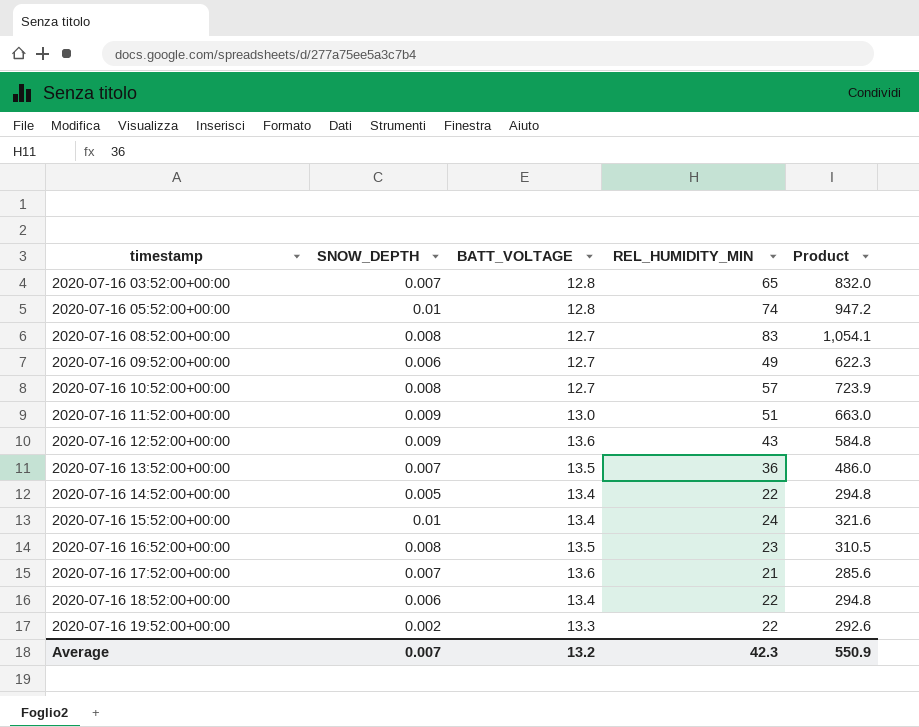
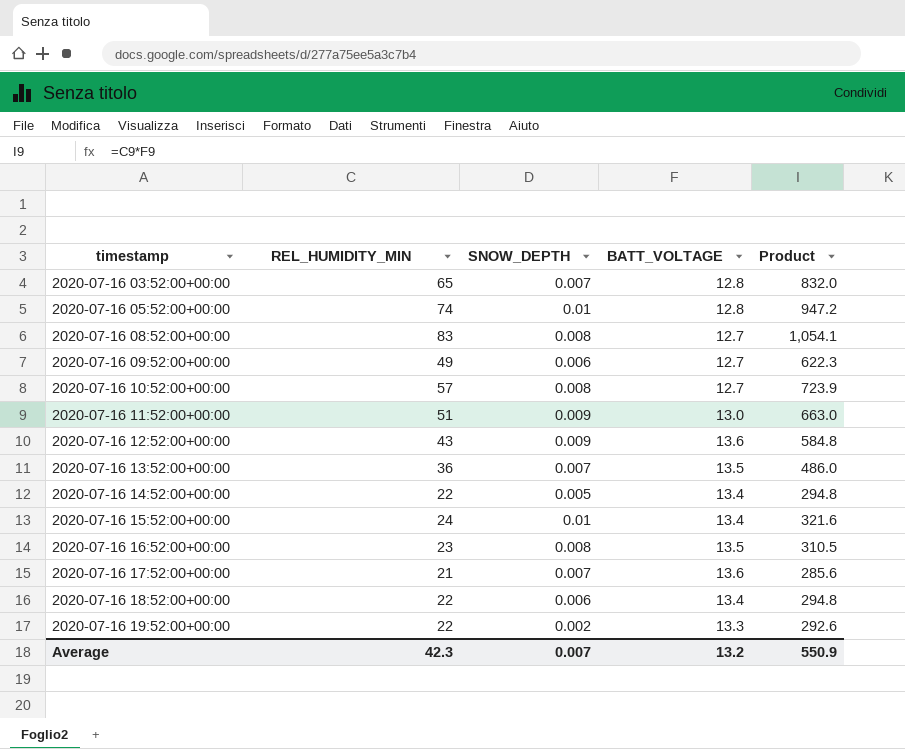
column REL_HUMIDITY_MIN | position: 4 -> 2

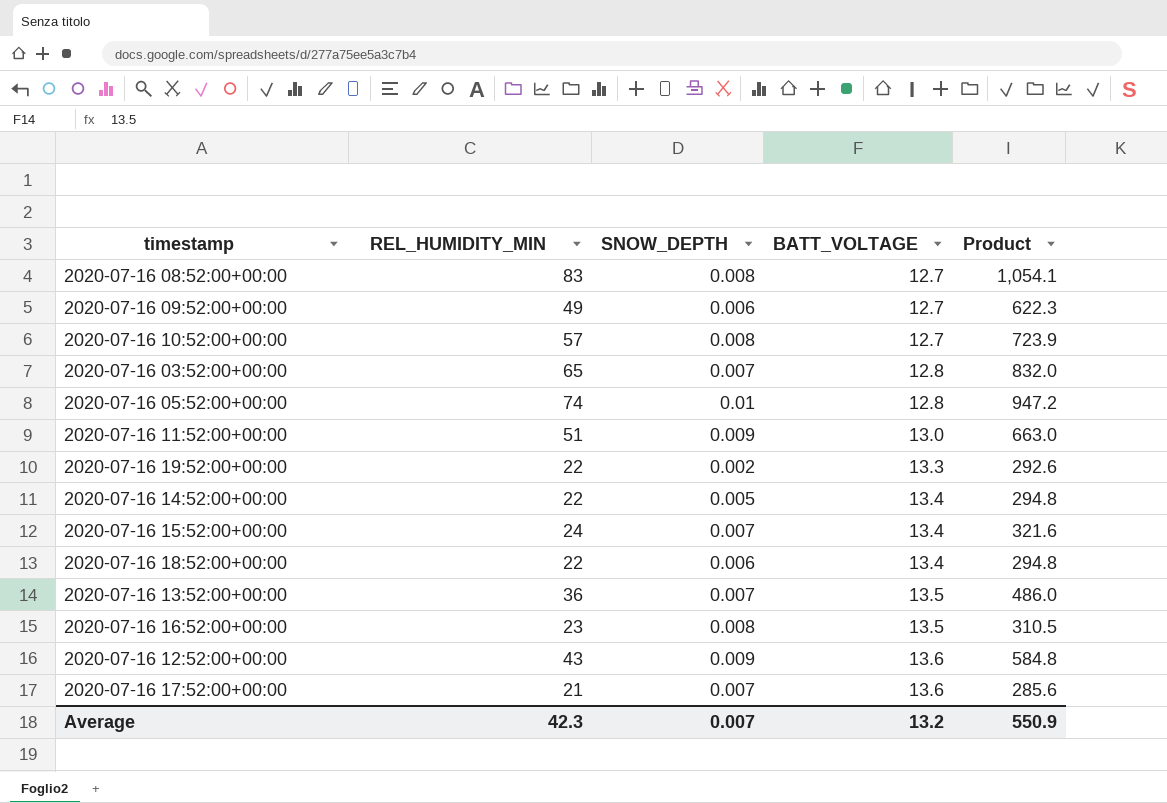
row order: timestamp ascending -> BATT_VOLTAGE ascending
2020-07-16 15:52:00+00:00 | SNOW_DEPTH: 0.01 -> 0.007

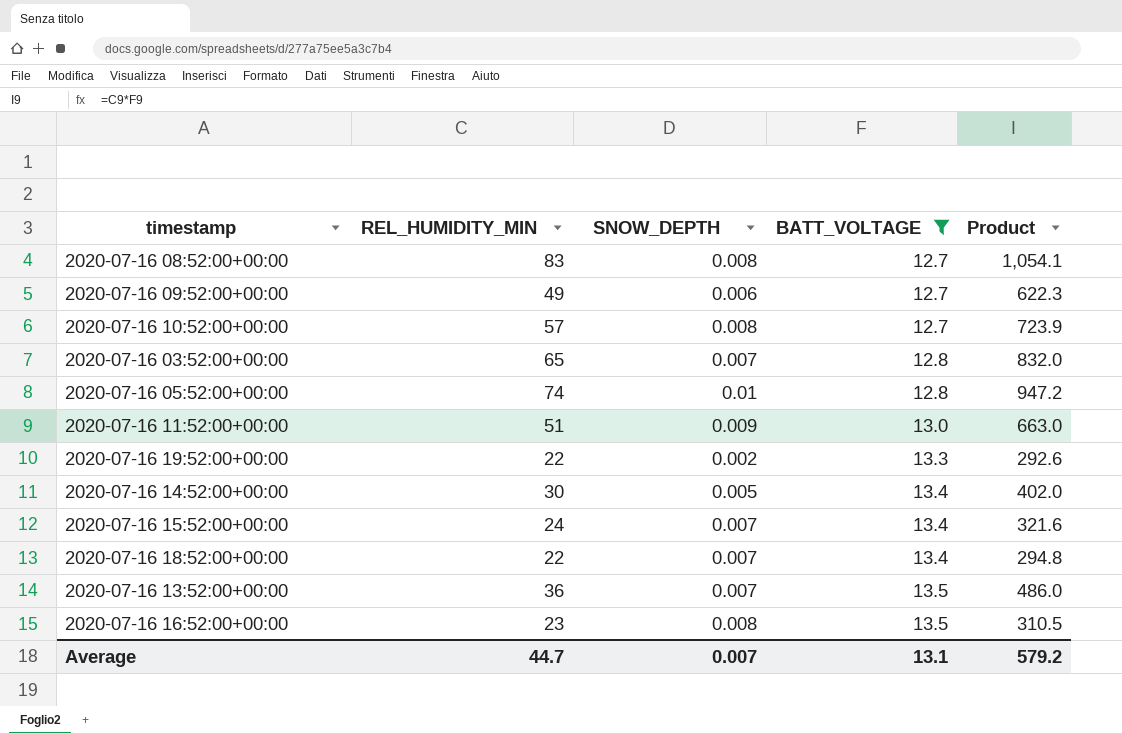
filter: none -> BATT_VOLTAGE != 13.6
2020-07-16 14:52:00+00:00 | REL_HUMIDITY_MIN: 22 -> 30
2020-07-16 14:52:00+00:00 | Product: 294.8 -> 402.0
2020-07-16 18:52:00+00:00 | SNOW_DEPTH: 0.006 -> 0.007
Average | REL_HUMIDITY_MIN: 42.3 -> 44.7
Average | BATT_VOLTAGE: 13.2 -> 13.1
Average | Product: 550.9 -> 579.2

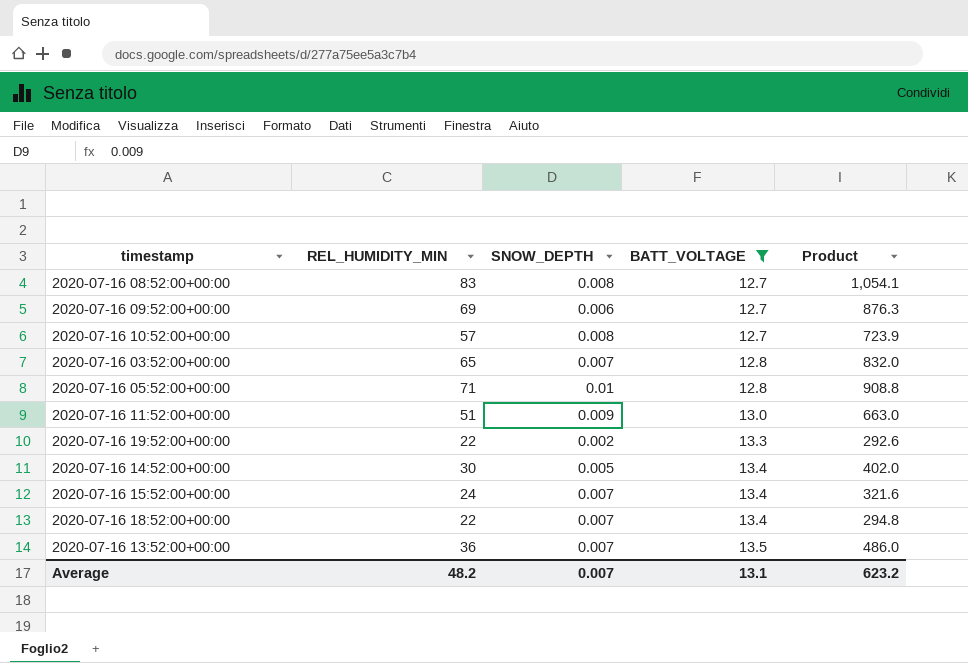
row 2020-07-16 16:52:00+00:00: 23 | 0.008 | 13.5 | 310.5 -> none
2020-07-16 09:52:00+00:00 | REL_HUMIDITY_MIN: 49 -> 69
2020-07-16 09:52:00+00:00 | Product: 622.3 -> 876.3
2020-07-16 05:52:00+00:00 | REL_HUMIDITY_MIN: 74 -> 71
2020-07-16 05:52:00+00:00 | Product: 947.2 -> 908.8
Average | REL_HUMIDITY_MIN: 44.7 -> 48.2
Average | Product: 579.2 -> 623.2

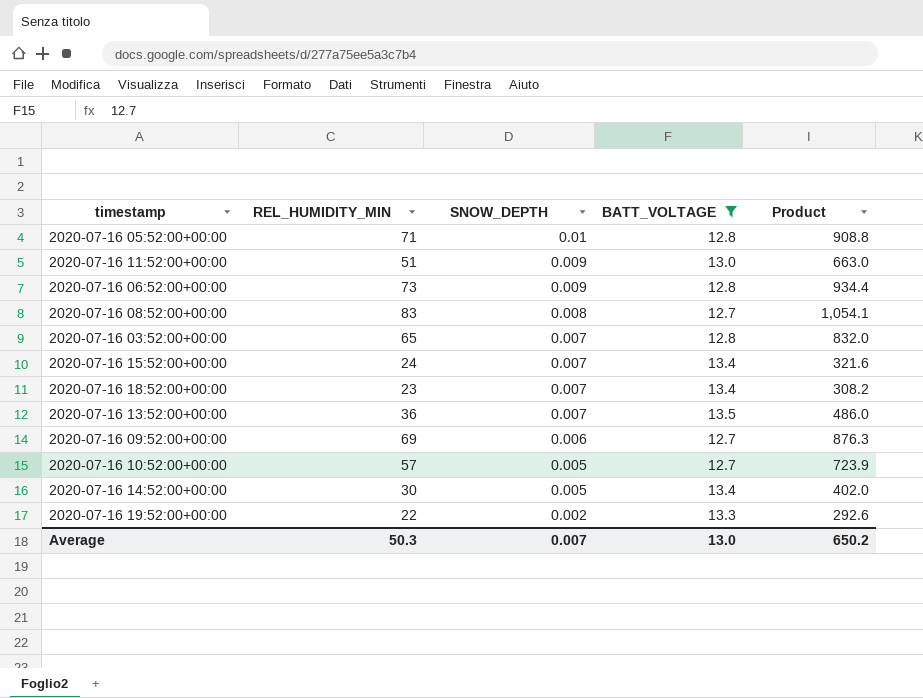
row order: BATT_VOLTAGE ascending -> SNOW_DEPTH descending
row 2020-07-16 06:52:00+00:00: none -> 73 | 0.009 | 12.8 | 934.4
2020-07-16 18:52:00+00:00 | REL_HUMIDITY_MIN: 22 -> 23
2020-07-16 18:52:00+00:00 | Product: 294.8 -> 308.2
2020-07-16 10:52:00+00:00 | SNOW_DEPTH: 0.008 -> 0.005
Average | REL_HUMIDITY_MIN: 48.2 -> 50.3
Average | BATT_VOLTAGE: 13.1 -> 13.0
Average | Product: 623.2 -> 650.2

